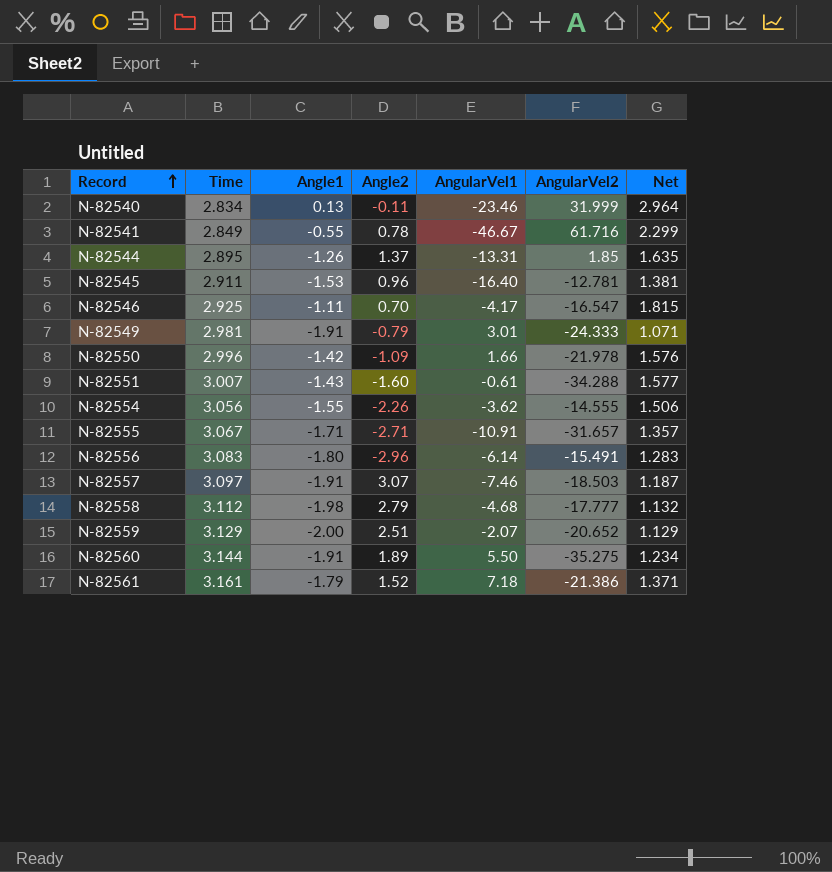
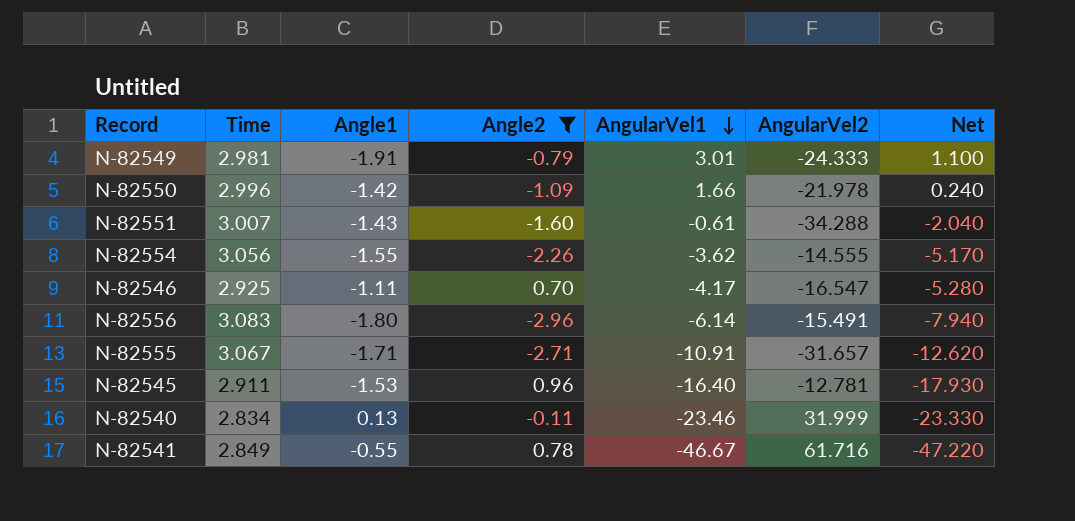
filter: none -> Angle2 <= 0.96
row order: Record ascending -> AngularVel1 descending
column Net | formula: [Time] + [Angle1] -> [Angle1] + [AngularVel1]

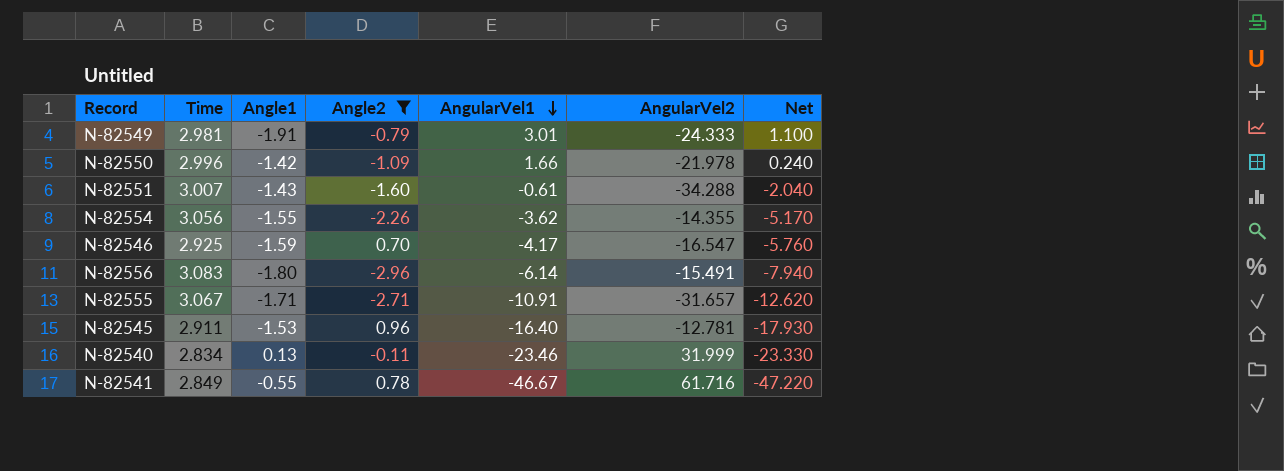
N-82554 | AngularVel2: -14.555 -> -14.355
N-82546 | Angle1: -1.11 -> -1.59
N-82546 | Net: -5.280 -> -5.760

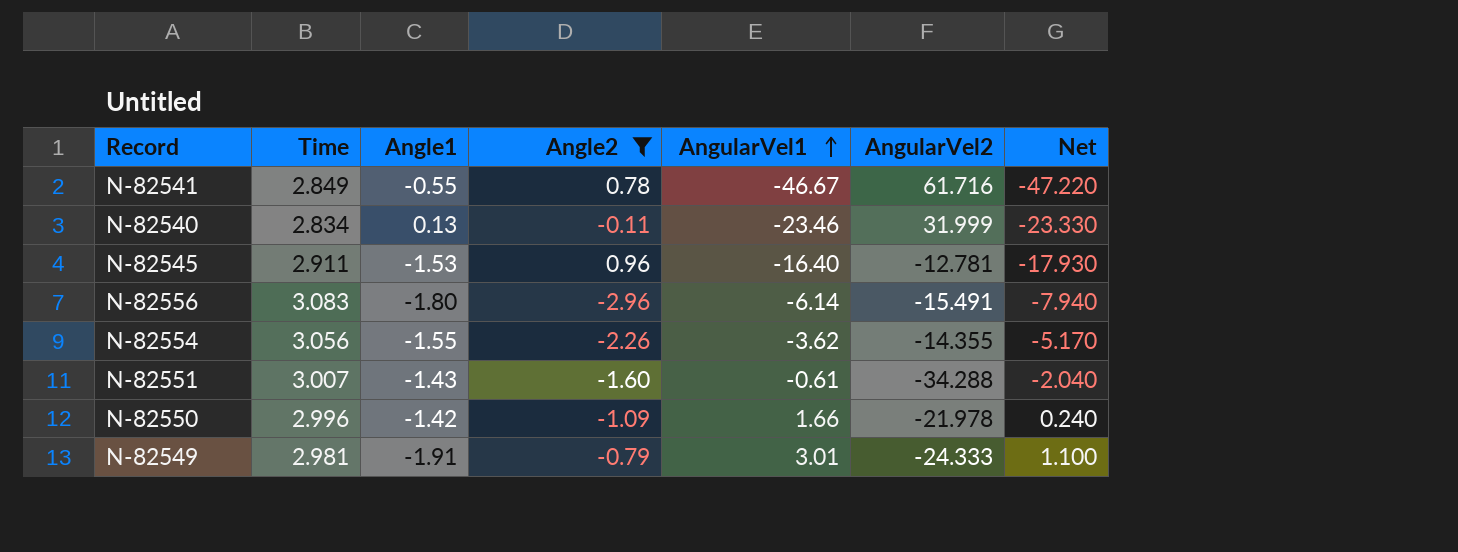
row order: AngularVel1 descending -> AngularVel1 ascending
row N-82546: 2.925 | -1.59 | 0.70 | -4.17 | -16.547 | -5.760 -> none
row N-82555: 3.067 | -1.71 | -2.71 | -10.91 | -31.657 | -12.620 -> none

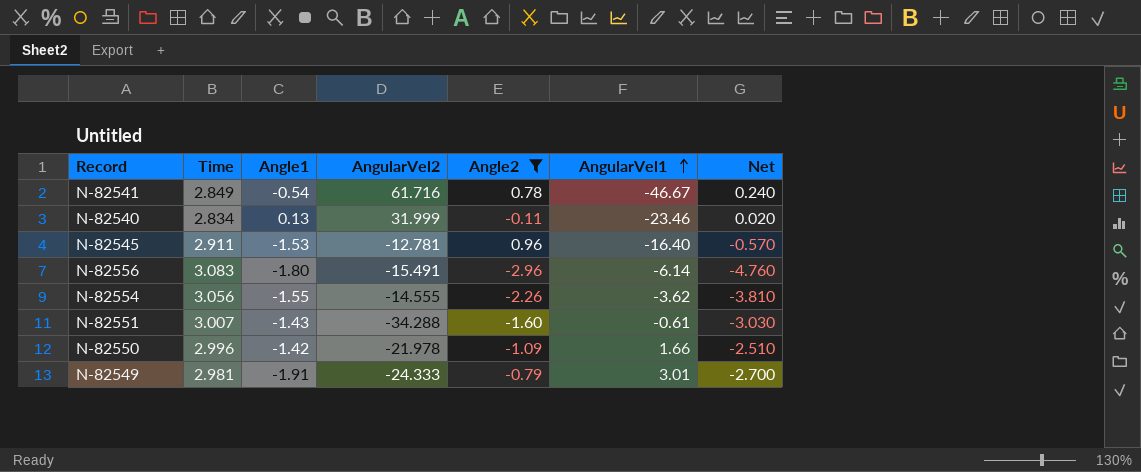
column AngularVel2 | position: 6 -> 4
column Net | formula: [Angle1] + [AngularVel1] -> [Angle1] + [Angle2]
N-82541 | Angle1: -0.55 -> -0.54
N-82554 | AngularVel2: -14.355 -> -14.555

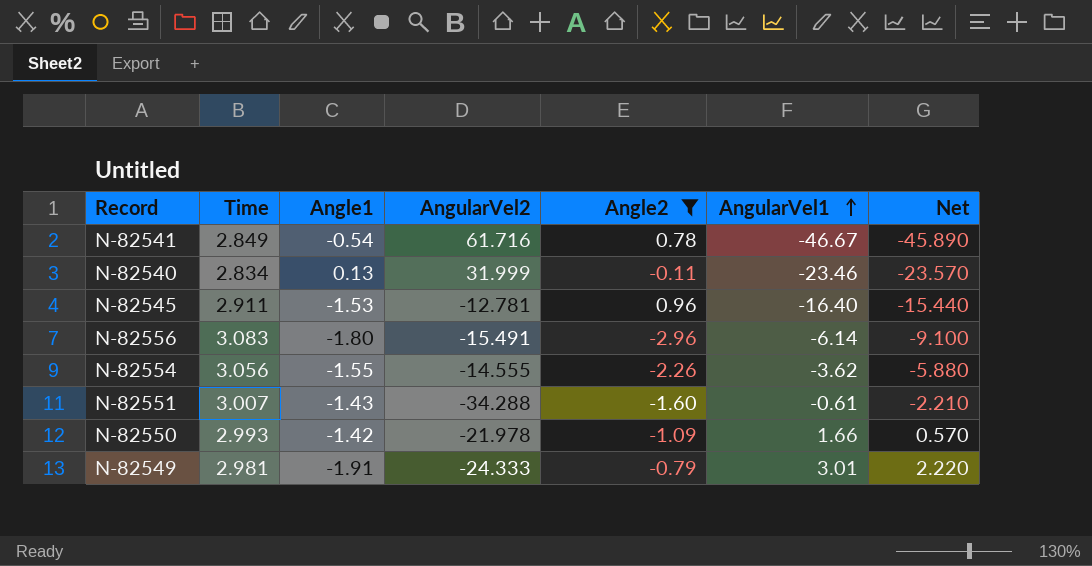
column Net | formula: [Angle1] + [Angle2] -> [Angle2] + [AngularVel1]
N-82550 | Time: 2.996 -> 2.993

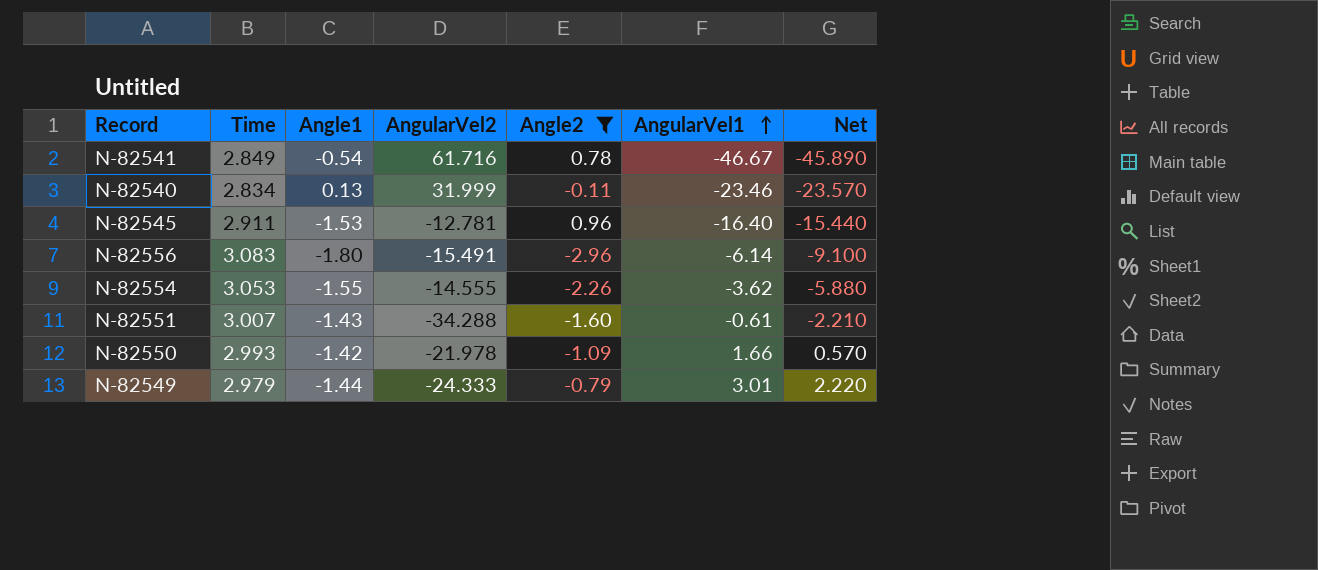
N-82554 | Time: 3.056 -> 3.053
N-82549 | Time: 2.981 -> 2.979
N-82549 | Angle1: -1.91 -> -1.44

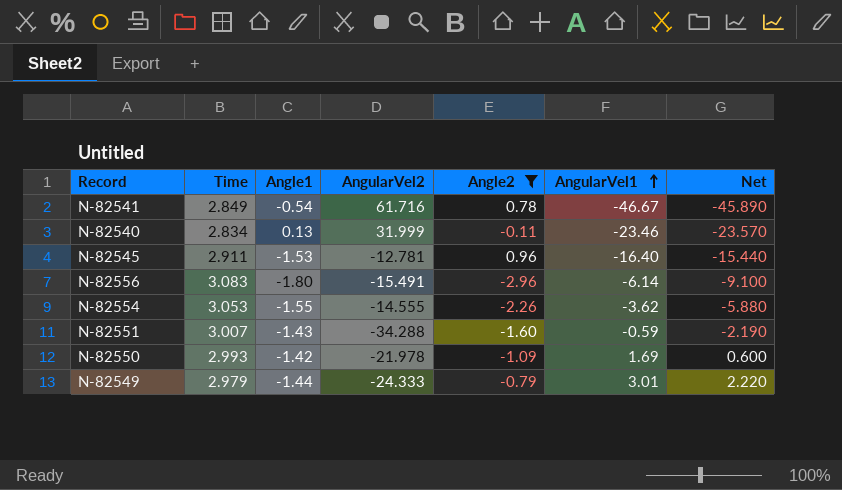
N-82551 | AngularVel1: -0.61 -> -0.59
N-82551 | Net: -2.210 -> -2.190
N-82550 | AngularVel1: 1.66 -> 1.69
N-82550 | Net: 0.570 -> 0.600

